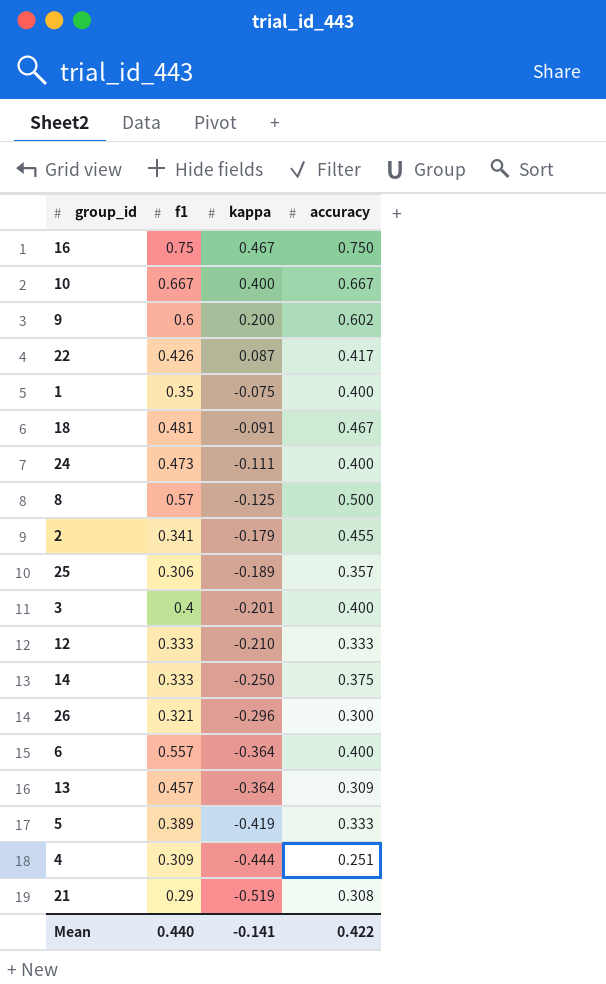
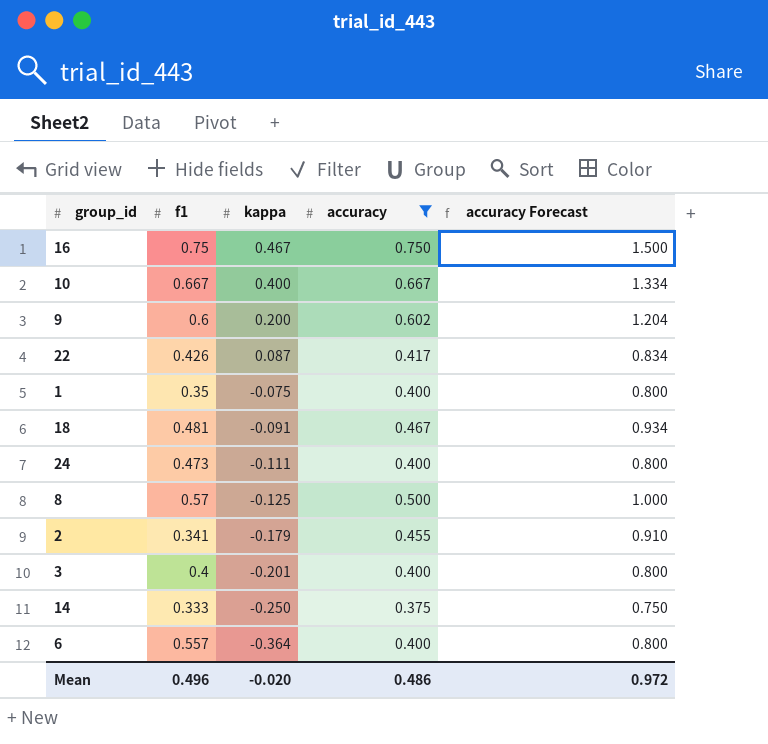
filter: none -> accuracy >= 0.375
column accuracy Forecast | formula: none -> [accuracy] * 2
Mean | f1: 0.440 -> 0.496
Mean | kappa: -0.141 -> -0.020
Mean | accuracy: 0.422 -> 0.486

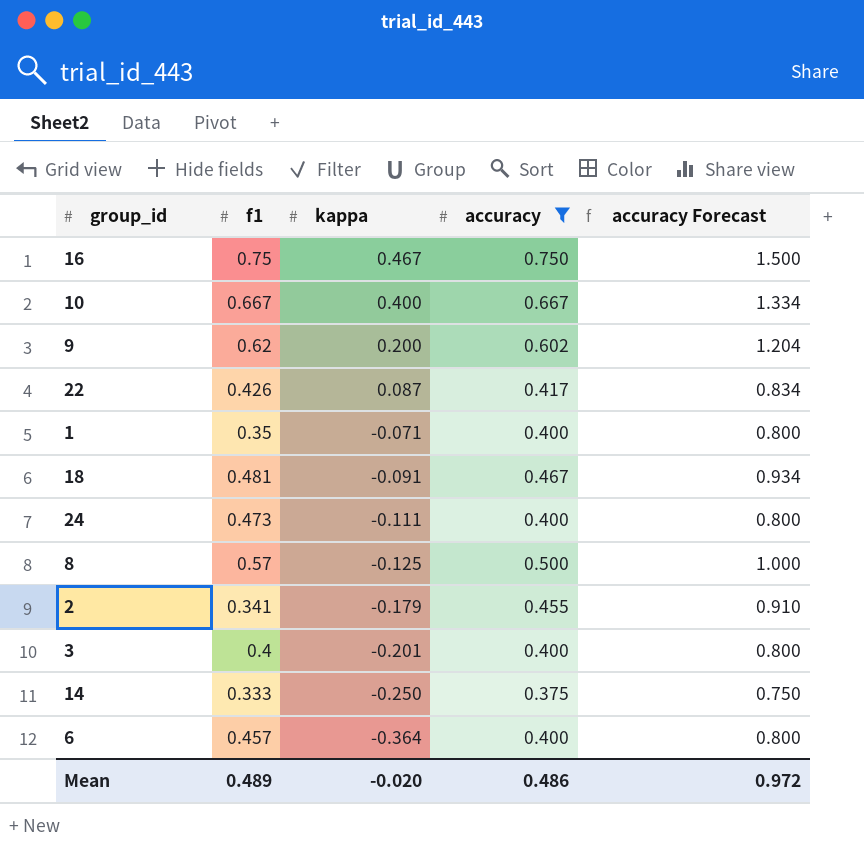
9 | f1: 0.6 -> 0.62
1 | kappa: -0.075 -> -0.071
6 | f1: 0.557 -> 0.457
Mean | f1: 0.496 -> 0.489

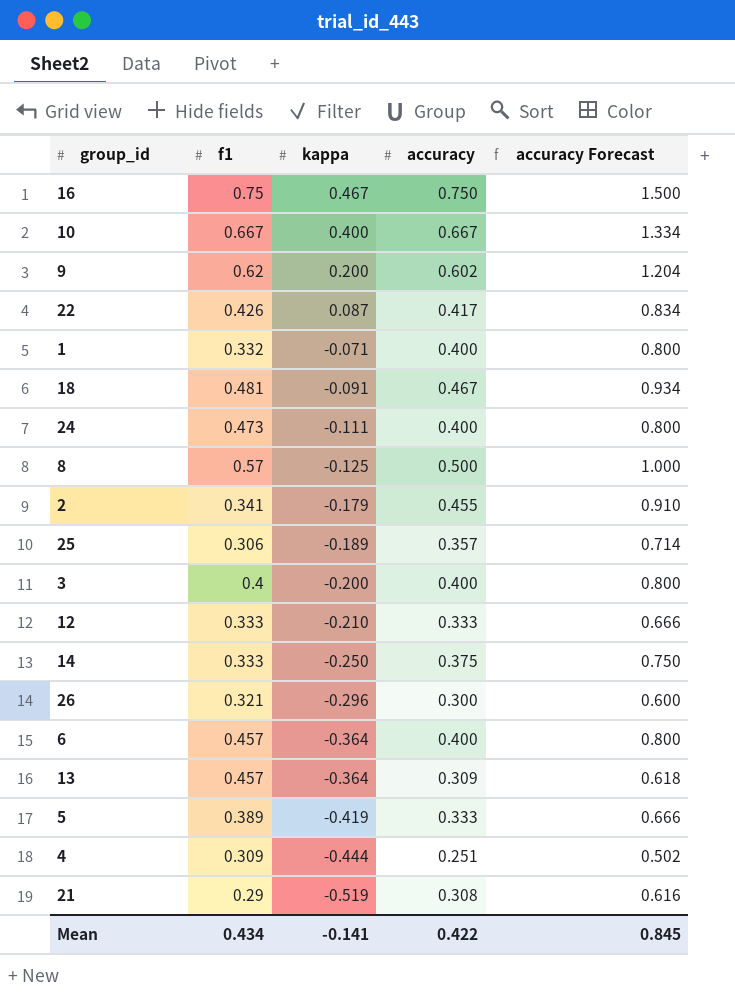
filter: accuracy >= 0.375 -> none
1 | f1: 0.35 -> 0.332
3 | kappa: -0.201 -> -0.200
Mean | f1: 0.489 -> 0.434
Mean | kappa: -0.020 -> -0.141
Mean | accuracy: 0.486 -> 0.422
Mean | accuracy Forecast: 0.972 -> 0.845

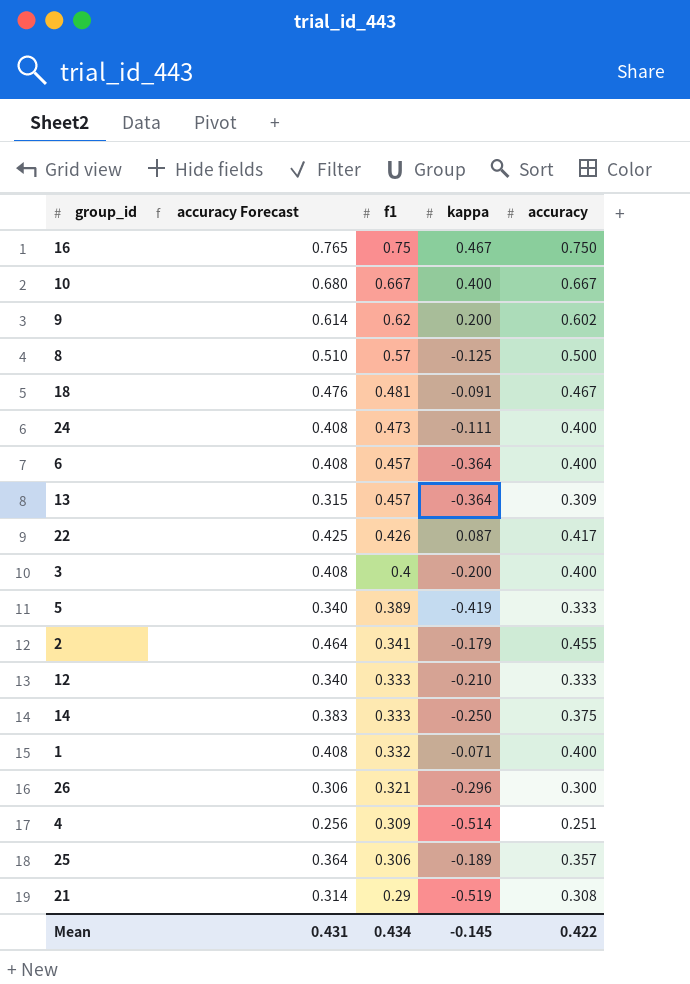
row order: kappa descending -> f1 descending
column accuracy Forecast | formula: [accuracy] * 2 -> [accuracy] * 1.02
column accuracy Forecast | position: 5 -> 2
4 | kappa: -0.444 -> -0.514
Mean | accuracy Forecast: 0.845 -> 0.431
Mean | kappa: -0.141 -> -0.145

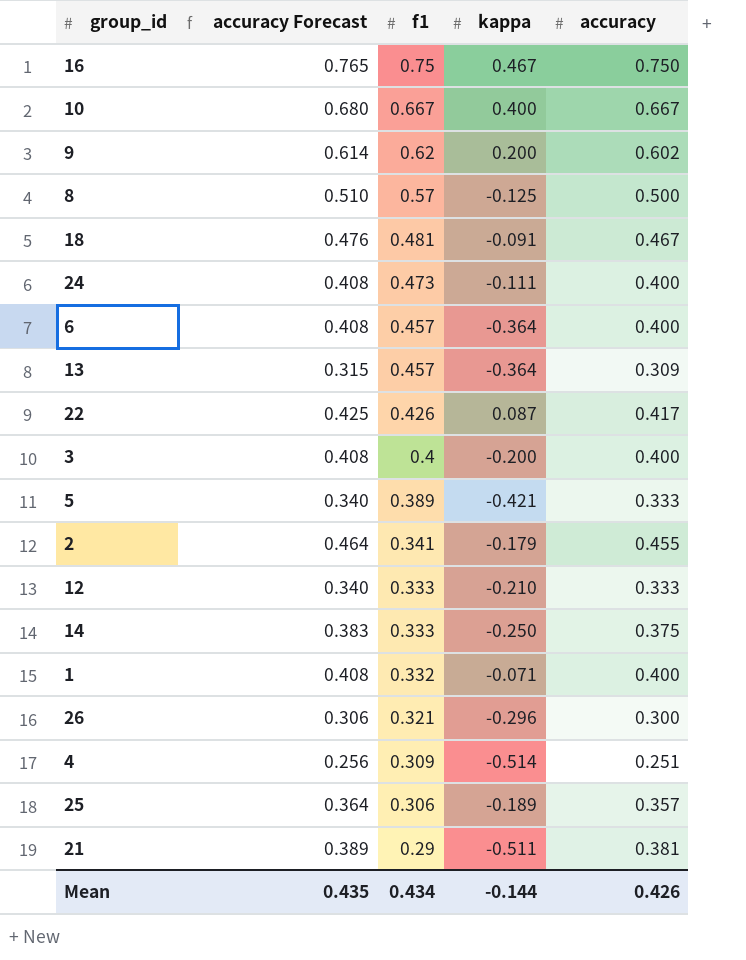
5 | kappa: -0.419 -> -0.421
21 | accuracy Forecast: 0.314 -> 0.389
21 | kappa: -0.519 -> -0.511
21 | accuracy: 0.308 -> 0.381
Mean | accuracy Forecast: 0.431 -> 0.435
Mean | kappa: -0.145 -> -0.144
Mean | accuracy: 0.422 -> 0.426

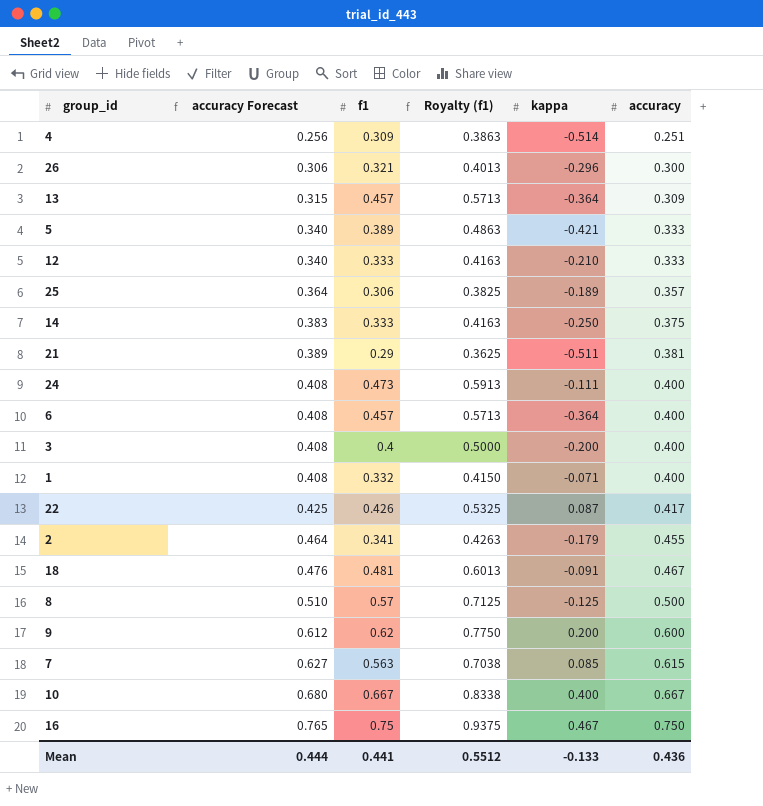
row order: f1 descending -> accuracy Forecast ascending
column Royalty (f1) | formula: none -> [f1] * 1.25
9 | accuracy Forecast: 0.614 -> 0.612
9 | accuracy: 0.602 -> 0.600
row 7: none -> 0.627 | 0.563 | 0.7038 | 0.085 | 0.615
Mean | accuracy Forecast: 0.435 -> 0.444
Mean | f1: 0.434 -> 0.441
Mean | kappa: -0.144 -> -0.133
Mean | accuracy: 0.426 -> 0.436

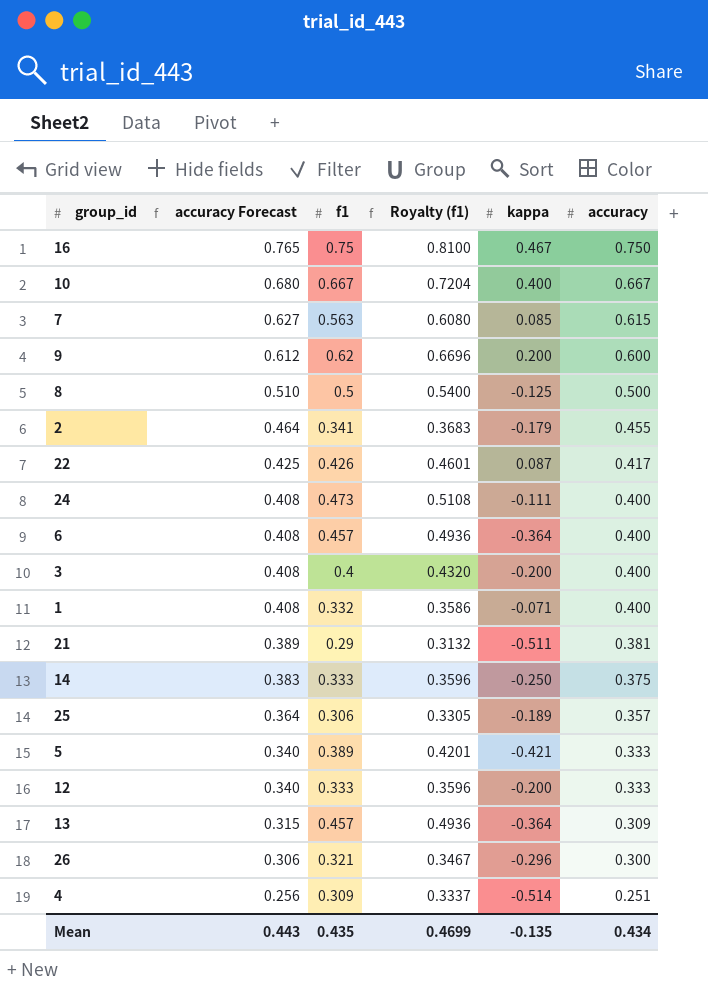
row order: accuracy Forecast ascending -> accuracy Forecast descending
column Royalty (f1) | formula: [f1] * 1.25 -> [f1] * 1.08
row 18: 0.476 | 0.481 | 0.6013 | -0.091 | 0.467 -> none
8 | f1: 0.57 -> 0.5
12 | kappa: -0.210 -> -0.200
Mean | accuracy Forecast: 0.444 -> 0.443
Mean | f1: 0.441 -> 0.435
Mean | Royalty (f1): 0.5512 -> 0.4699
Mean | kappa: -0.133 -> -0.135
Mean | accuracy: 0.436 -> 0.434

